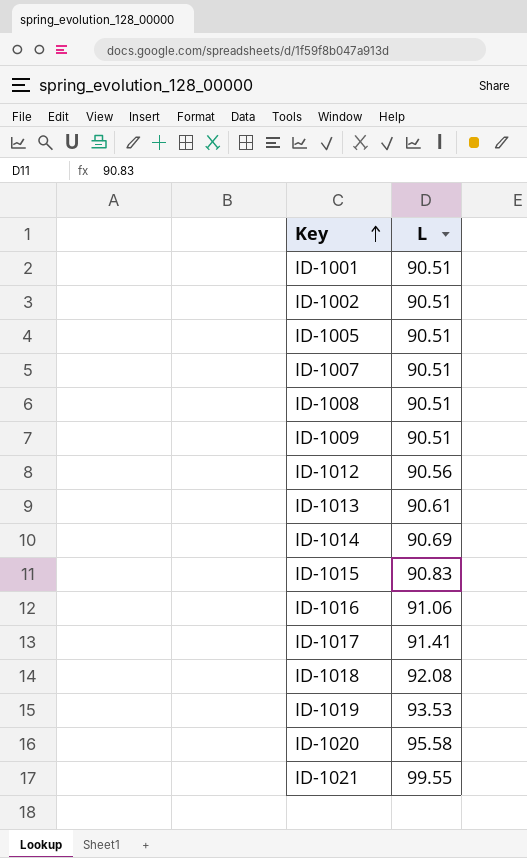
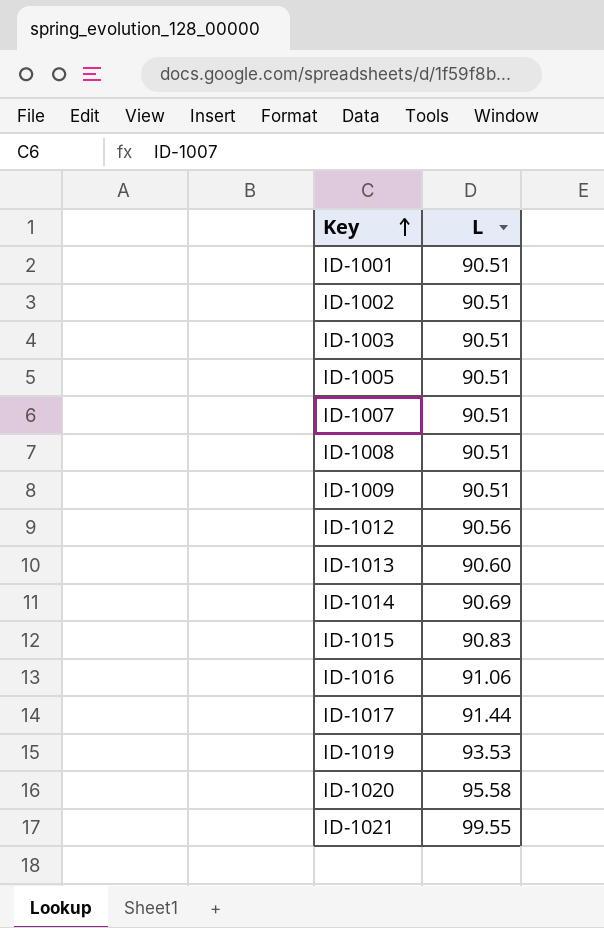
row ID-1018: 92.08 -> none
row ID-1003: none -> 90.51
ID-1013 | L: 90.61 -> 90.60
ID-1017 | L: 91.41 -> 91.44

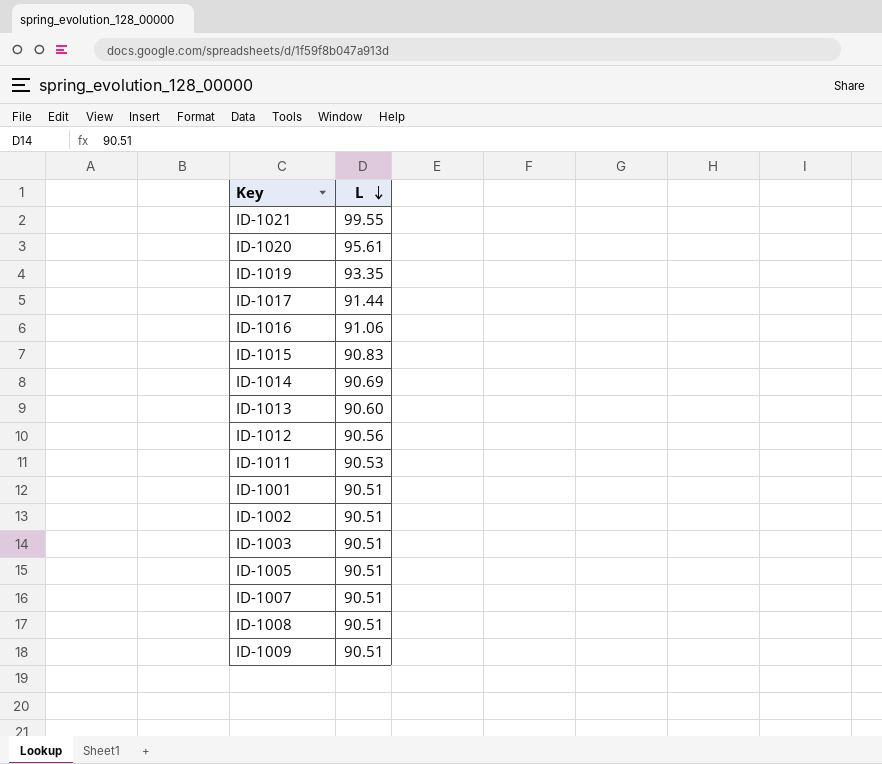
row order: Key ascending -> L descending
ID-1020 | L: 95.58 -> 95.61
ID-1019 | L: 93.53 -> 93.35
row ID-1011: none -> 90.53

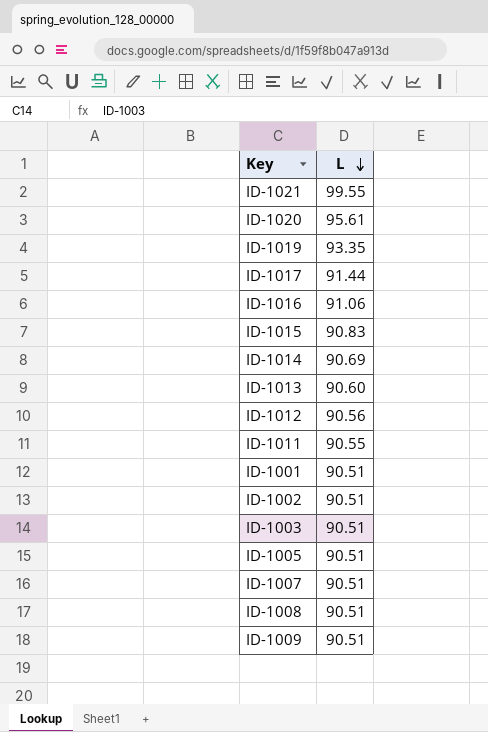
ID-1011 | L: 90.53 -> 90.55

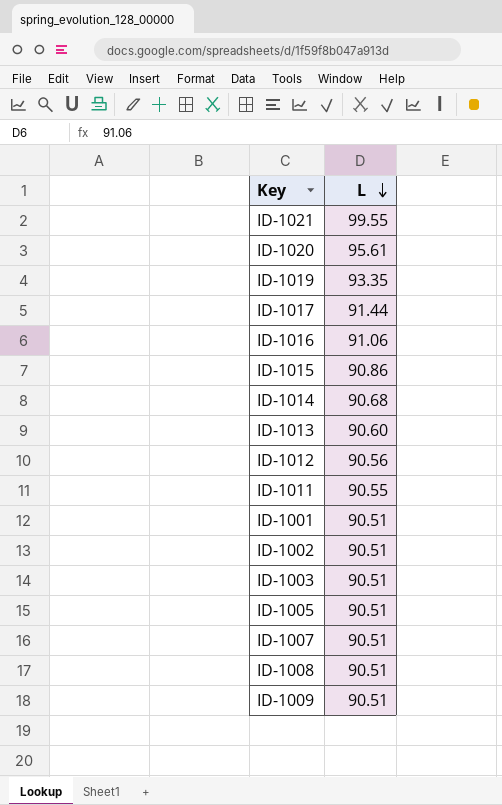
ID-1015 | L: 90.83 -> 90.86
ID-1014 | L: 90.69 -> 90.68

